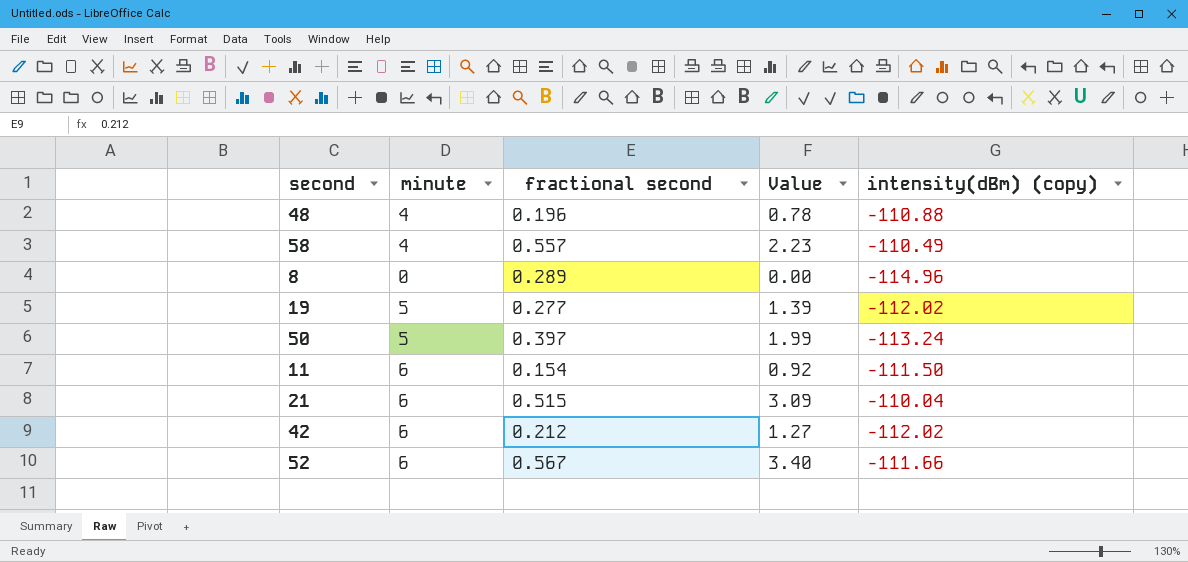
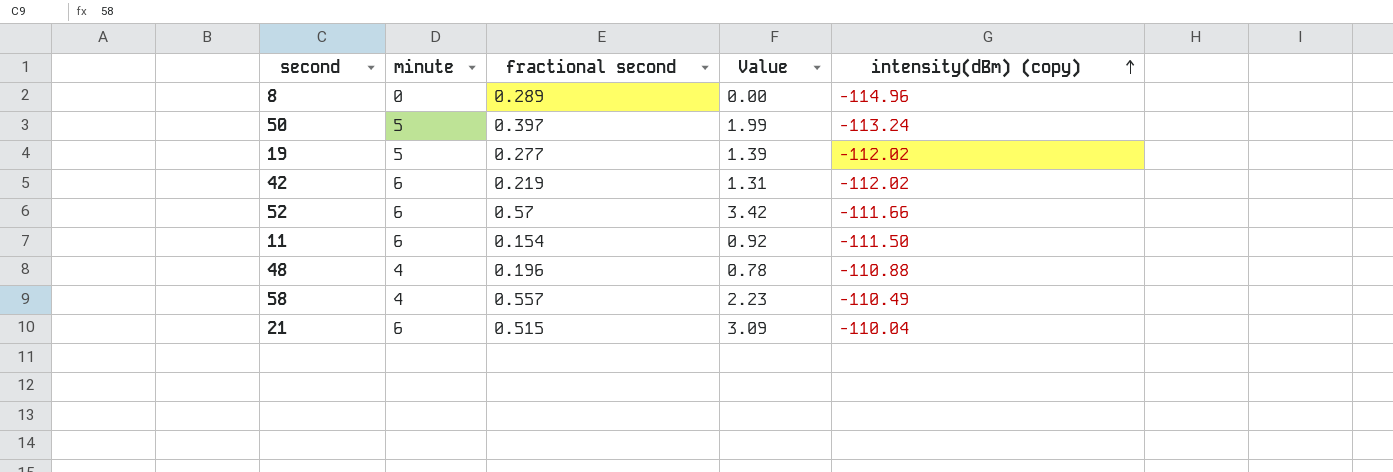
row order: none -> intensity(dBm) (copy) ascending
42 | fractional second: 0.212 -> 0.219
42 | Value: 1.27 -> 1.31
52 | fractional second: 0.567 -> 0.57
52 | Value: 3.40 -> 3.42

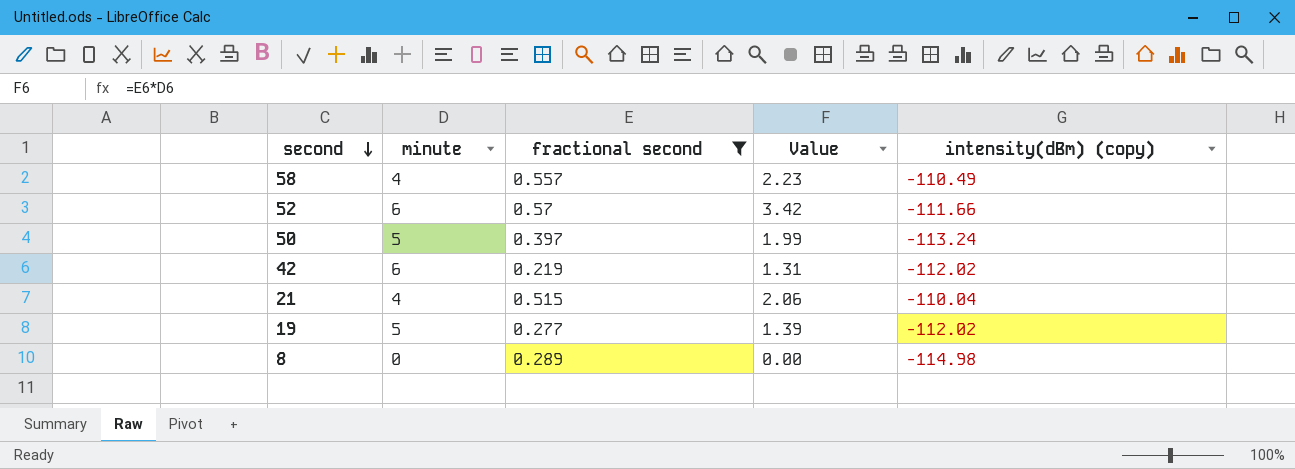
filter: none -> fractional second >= 0.219
row order: intensity(dBm) (copy) ascending -> second descending
21 | minute: 6 -> 4
21 | Value: 3.09 -> 2.06
8 | intensity(dBm) (copy): -114.96 -> -114.98

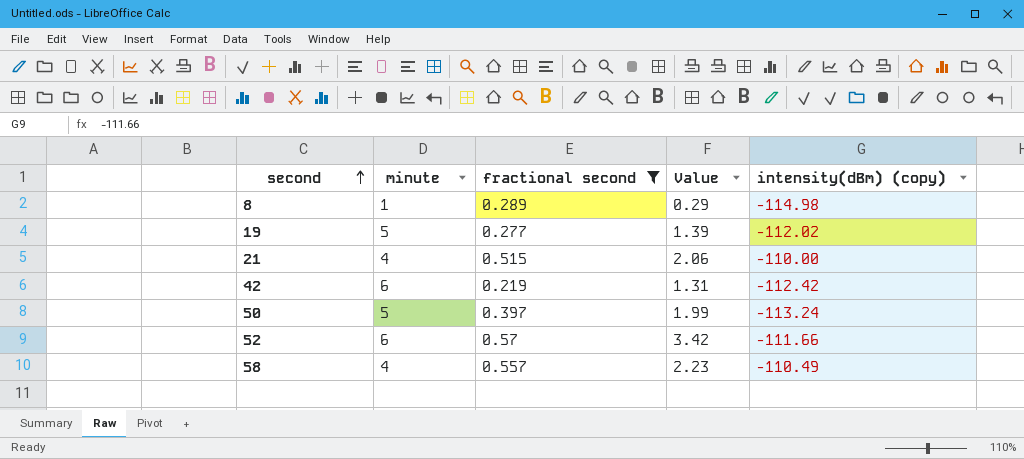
row order: second descending -> second ascending
8 | minute: 0 -> 1
8 | Value: 0.00 -> 0.29
21 | intensity(dBm) (copy): -110.04 -> -110.00
42 | intensity(dBm) (copy): -112.02 -> -112.42

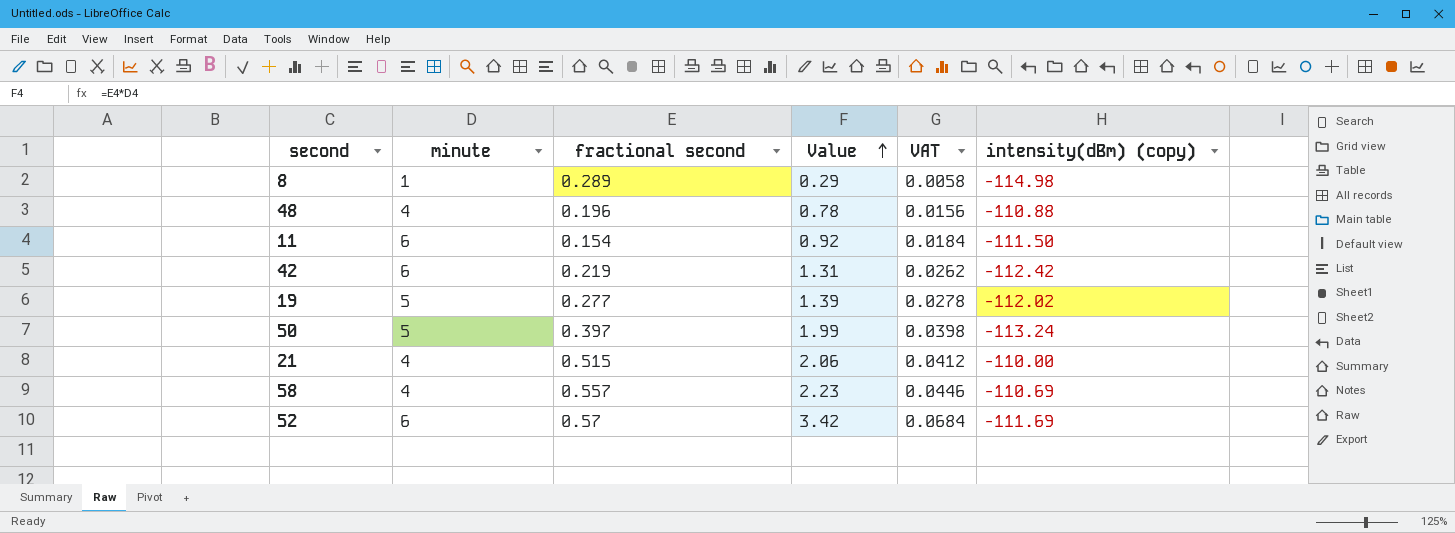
filter: fractional second >= 0.219 -> none
row order: second ascending -> Value ascending
column VAT | formula: none -> [Value] * 0.02
58 | intensity(dBm) (copy): -110.49 -> -110.69
52 | intensity(dBm) (copy): -111.66 -> -111.69

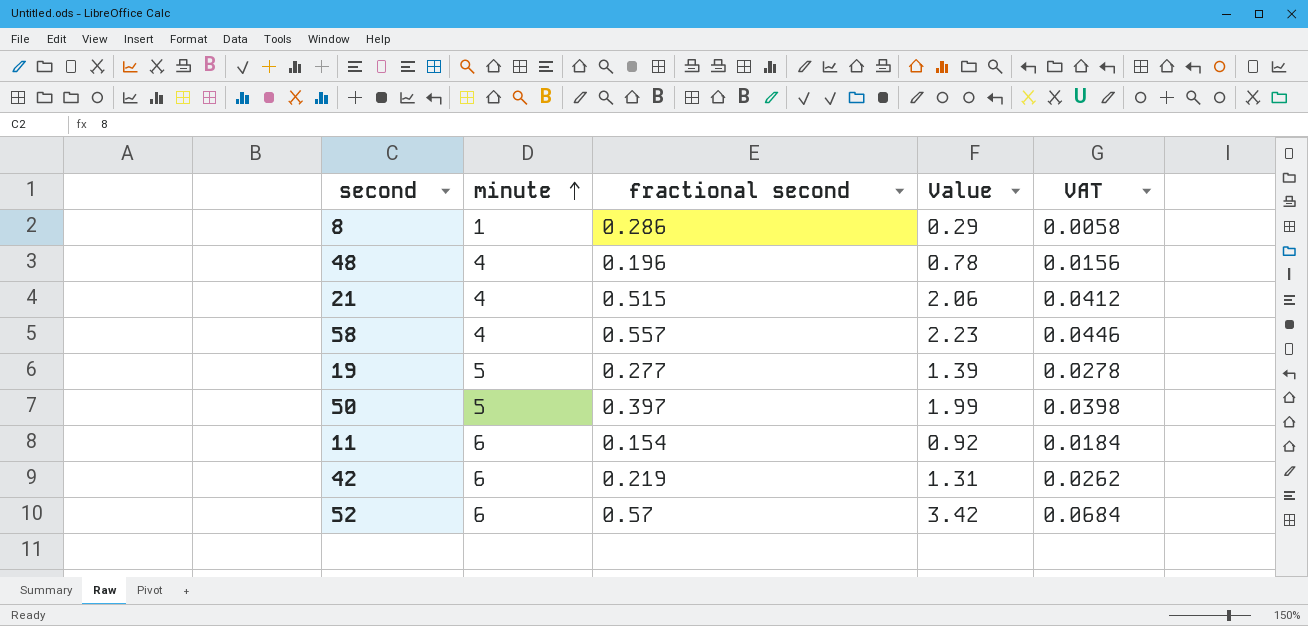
row order: Value ascending -> minute ascending
column intensity(dBm) (copy) | position: 6 -> none
8 | fractional second: 0.289 -> 0.286

